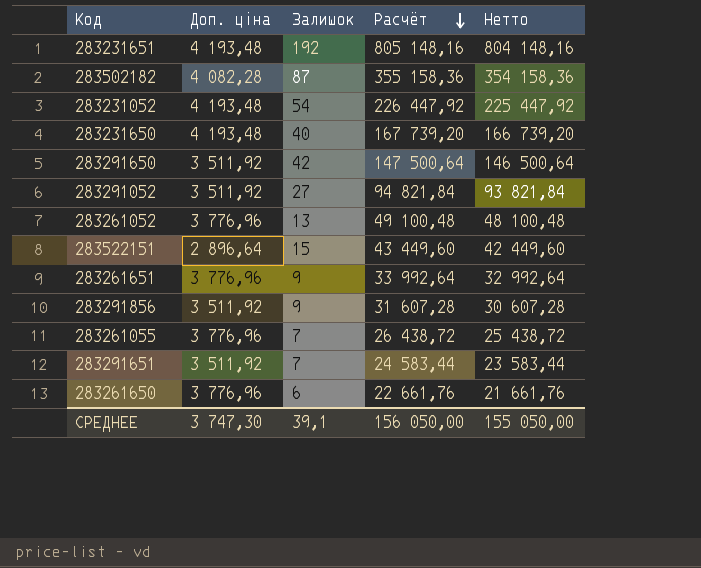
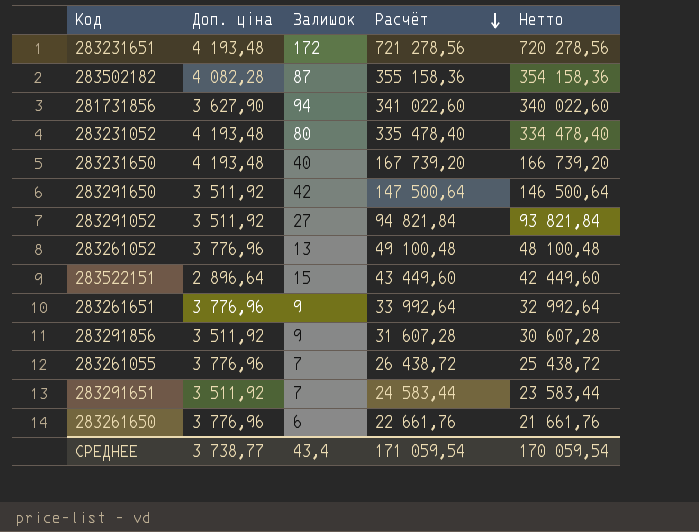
283231651 | Залишок: 192 -> 172
283231651 | Расчёт: 805 148,16 -> 721 278,56
283231651 | Нетто: 804 148,16 -> 720 278,56
row 281731856: none -> 3 627,90 | 94 | 341 022,60 | 340 022,60
283231052 | Залишок: 54 -> 80
283231052 | Расчёт: 226 447,92 -> 335 478,40
283231052 | Нетто: 225 447,92 -> 334 478,40
СРЕДНЕЕ | Доп. ціна: 3 747,30 -> 3 738,77
СРЕДНЕЕ | Залишок: 39,1 -> 43,4
СРЕДНЕЕ | Расчёт: 156 050,00 -> 171 059,54
СРЕДНЕЕ | Нетто: 155 050,00 -> 170 059,54

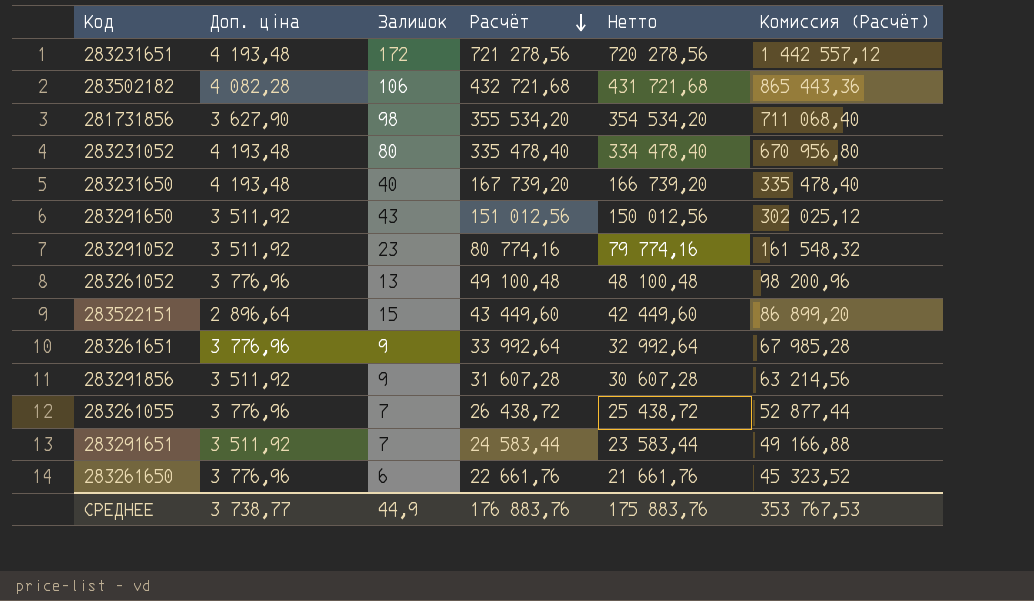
column Комиссия (Расчёт) | formula: none -> [Расчёт] * 2
283502182 | Залишок: 87 -> 106
283502182 | Расчёт: 355 158,36 -> 432 721,68
283502182 | Нетто: 354 158,36 -> 431 721,68
281731856 | Залишок: 94 -> 98
281731856 | Расчёт: 341 022,60 -> 355 534,20
281731856 | Нетто: 340 022,60 -> 354 534,20
283291650 | Залишок: 42 -> 43
283291650 | Расчёт: 147 500,64 -> 151 012,56
283291650 | Нетто: 146 500,64 -> 150 012,56
283291052 | Залишок: 27 -> 23
283291052 | Расчёт: 94 821,84 -> 80 774,16
283291052 | Нетто: 93 821,84 -> 79 774,16
СРЕДНЕЕ | Залишок: 43,4 -> 44,9
СРЕДНЕЕ | Расчёт: 171 059,54 -> 176 883,76
СРЕДНЕЕ | Нетто: 170 059,54 -> 175 883,76

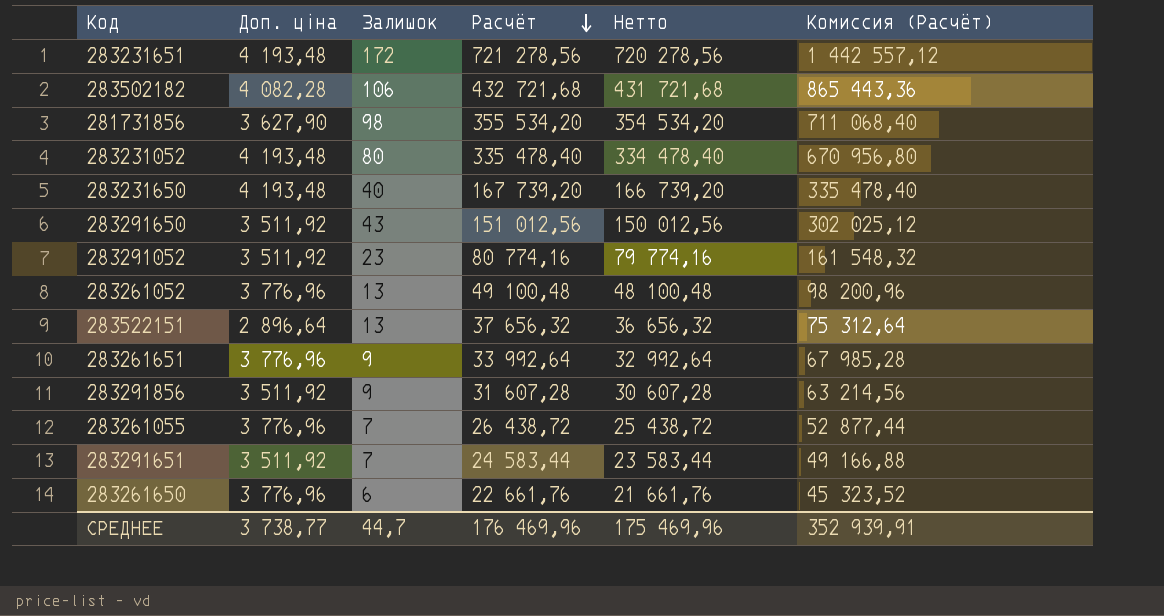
283522151 | Залишок: 15 -> 13
283522151 | Расчёт: 43 449,60 -> 37 656,32
283522151 | Нетто: 42 449,60 -> 36 656,32
283522151 | Комиссия (Расчёт): 86 899,20 -> 75 312,64
СРЕДНЕЕ | Залишок: 44,9 -> 44,7
СРЕДНЕЕ | Расчёт: 176 883,76 -> 176 469,96
СРЕДНЕЕ | Нетто: 175 883,76 -> 175 469,96
СРЕДНЕЕ | Комиссия (Расчёт): 353 767,53 -> 352 939,91

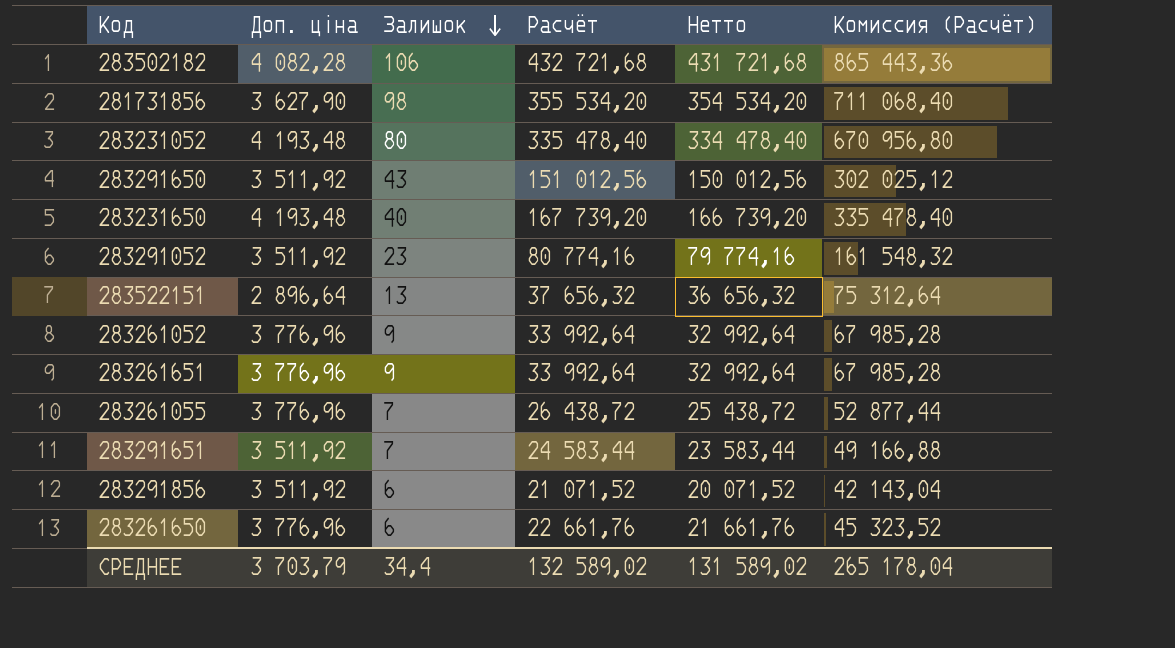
row order: Расчёт descending -> Залишок descending
row 283231651: 4 193,48 | 172 | 721 278,56 | 720 278,56 | 1 442 557,12 -> none
283261052 | Залишок: 13 -> 9
283261052 | Расчёт: 49 100,48 -> 33 992,64
283261052 | Нетто: 48 100,48 -> 32 992,64
283261052 | Комиссия (Расчёт): 98 200,96 -> 67 985,28
283291856 | Залишок: 9 -> 6
283291856 | Расчёт: 31 607,28 -> 21 071,52
283291856 | Нетто: 30 607,28 -> 20 071,52
283291856 | Комиссия (Расчёт): 63 214,56 -> 42 143,04
СРЕДНЕЕ | Доп. ціна: 3 738,77 -> 3 703,79
СРЕДНЕЕ | Залишок: 44,7 -> 34,4
СРЕДНЕЕ | Расчёт: 176 469,96 -> 132 589,02
СРЕДНЕЕ | Нетто: 175 469,96 -> 131 589,02
СРЕДНЕЕ | Комиссия (Расчёт): 352 939,91 -> 265 178,04

